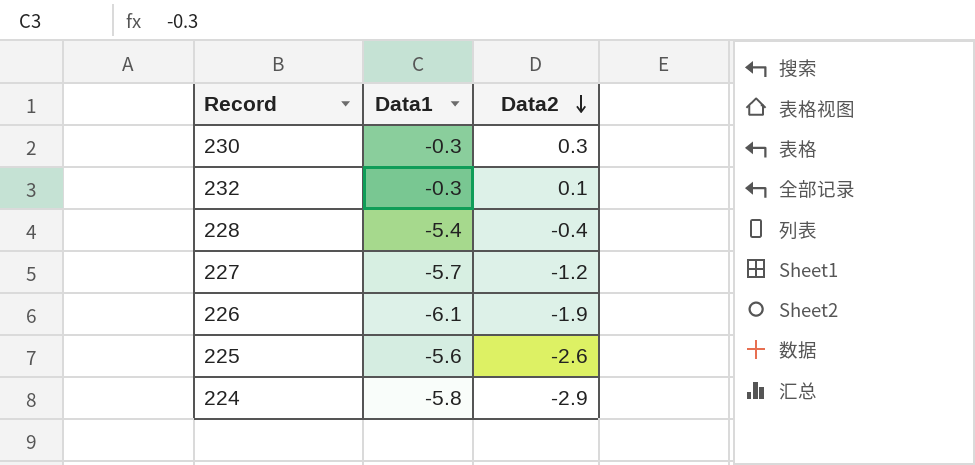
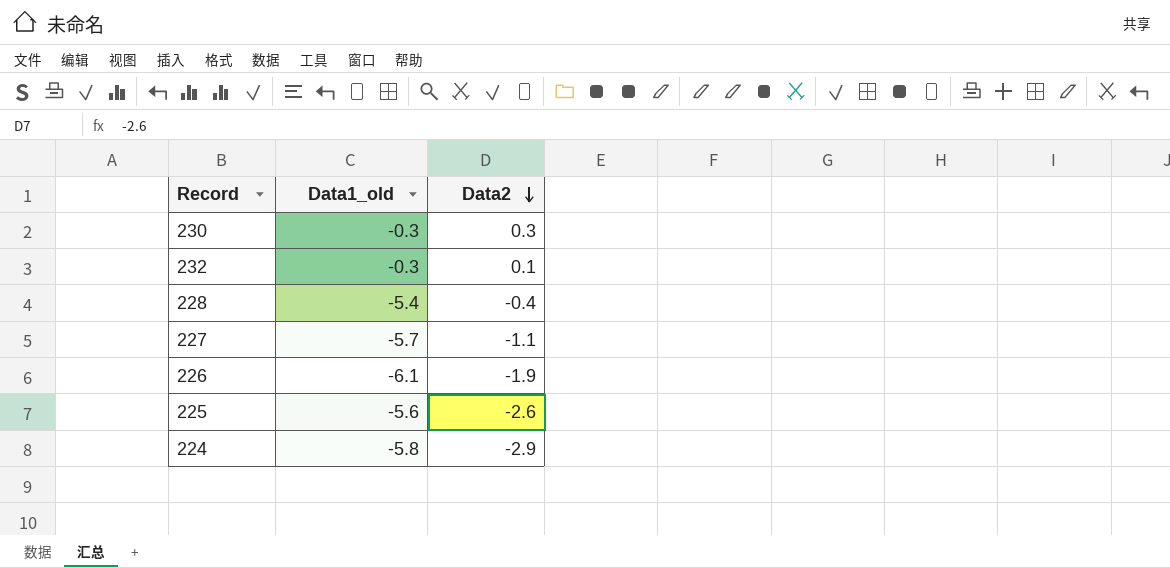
column name: Data1 -> Data1_old
227 | Data2: -1.2 -> -1.1

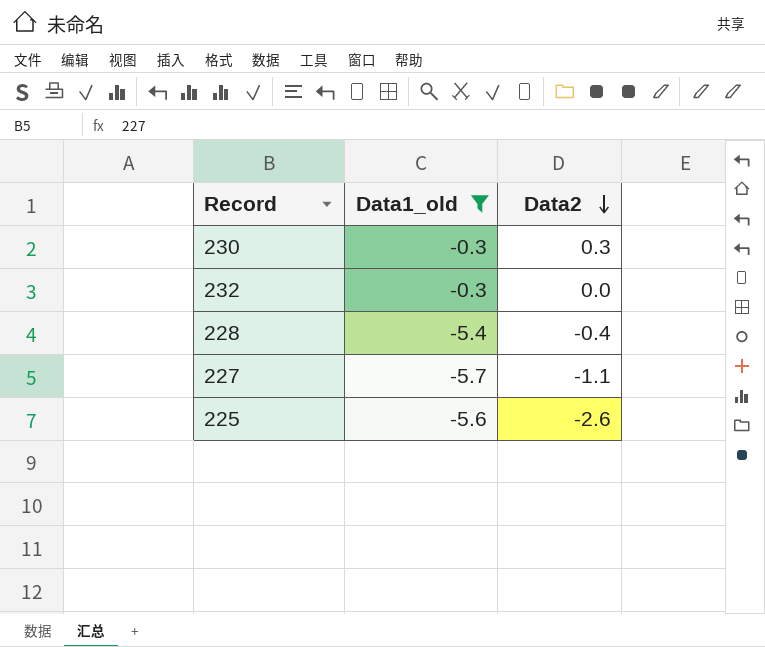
filter: none -> Data1_old >= -5.7
232 | Data2: 0.1 -> 0.0

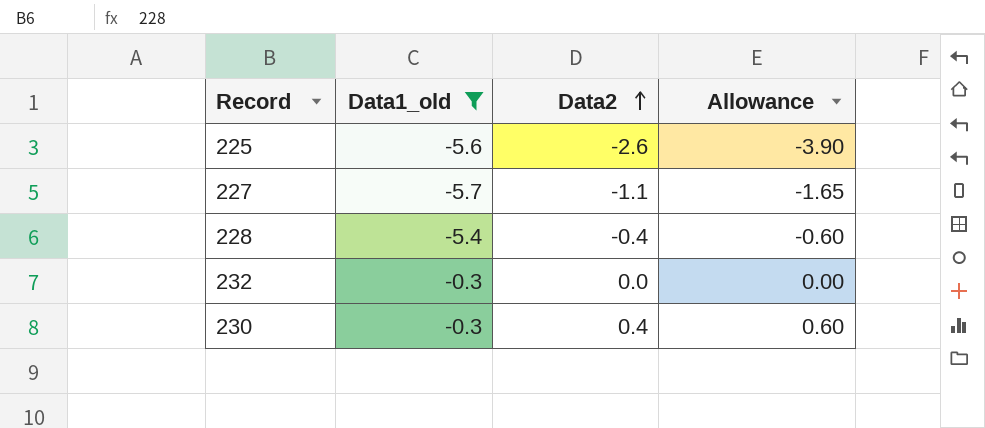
row order: Data2 descending -> Data2 ascending
column Allowance | formula: none -> [Data2] * 1.5
230 | Data2: 0.3 -> 0.4

